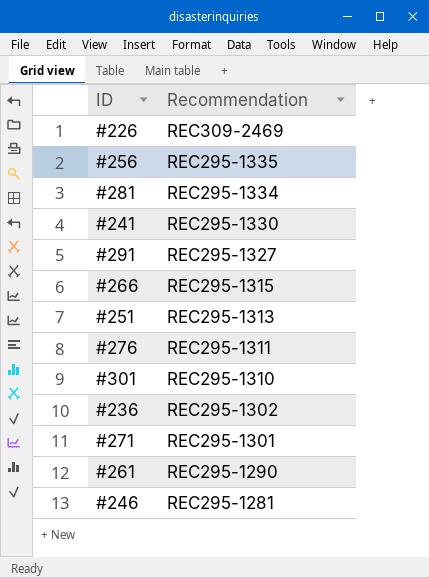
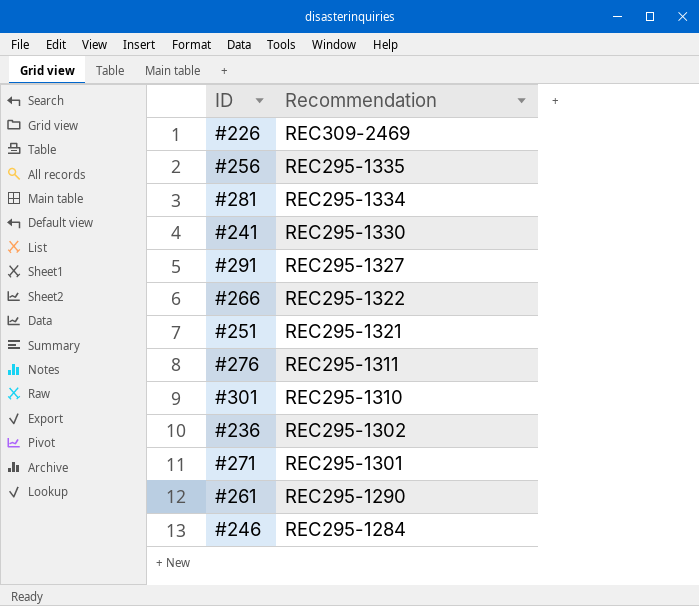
#266 | Recommendation: REC295-1315 -> REC295-1322
#251 | Recommendation: REC295-1313 -> REC295-1321
#246 | Recommendation: REC295-1281 -> REC295-1284

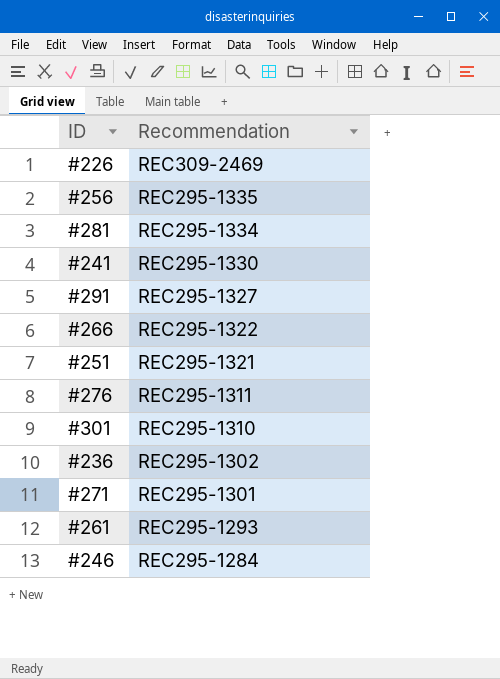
#261 | Recommendation: REC295-1290 -> REC295-1293

